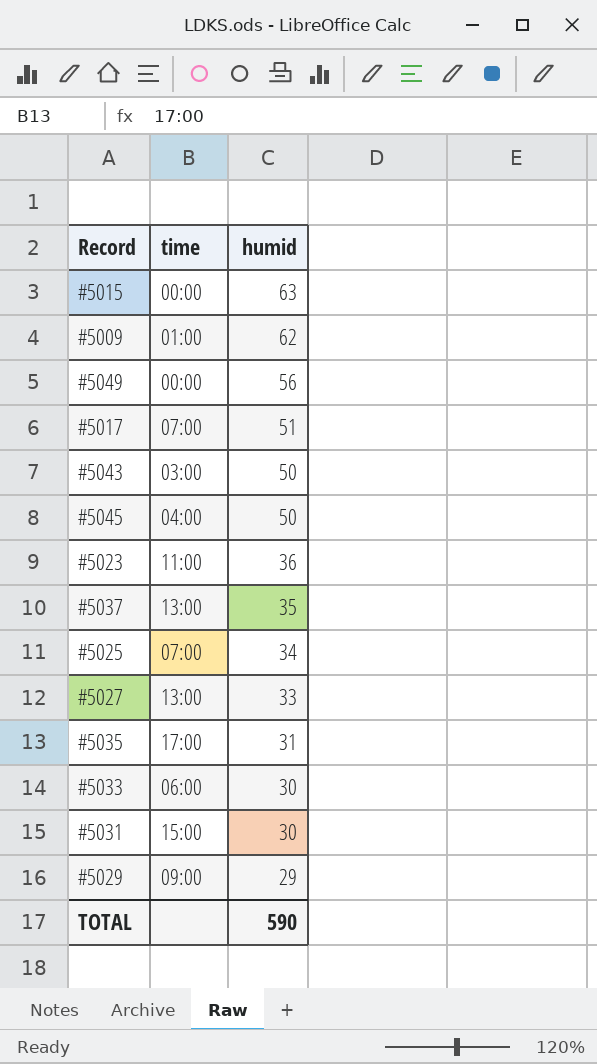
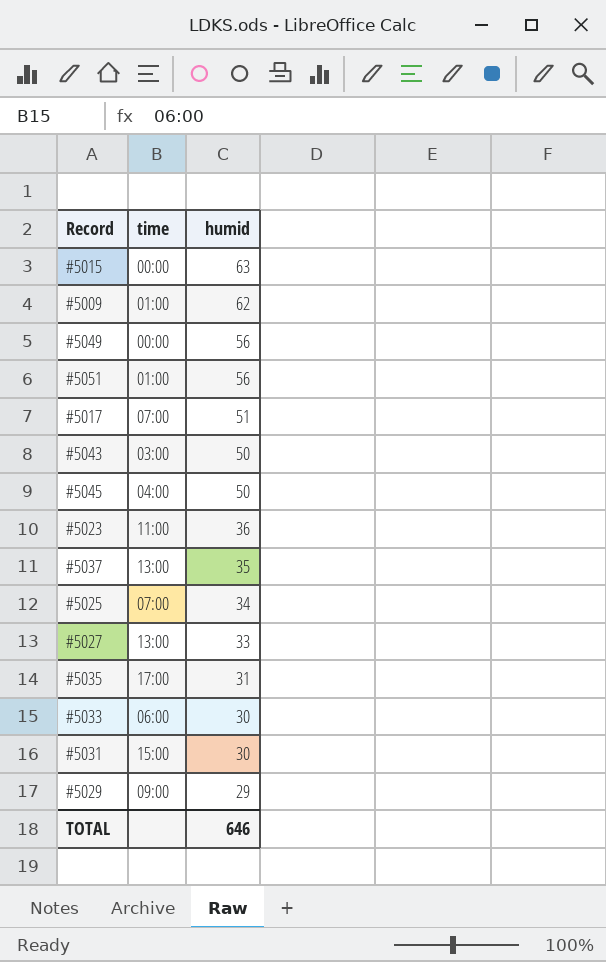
row #5051: none -> 01:00 | 56
TOTAL | humid: 590 -> 646

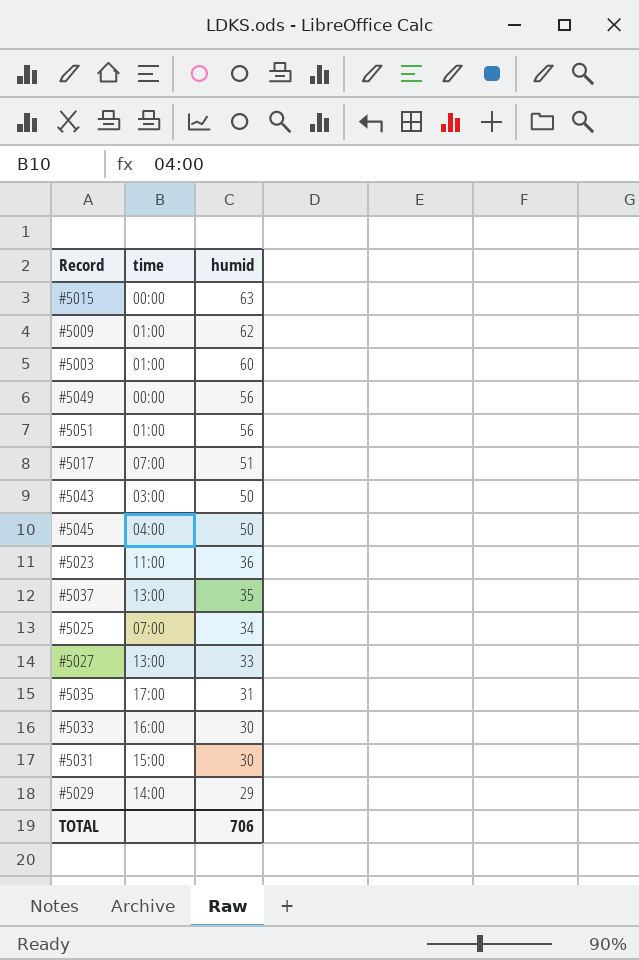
row #5003: none -> 01:00 | 60
#5033 | time: 06:00 -> 16:00
#5029 | time: 09:00 -> 14:00
TOTAL | humid: 646 -> 706

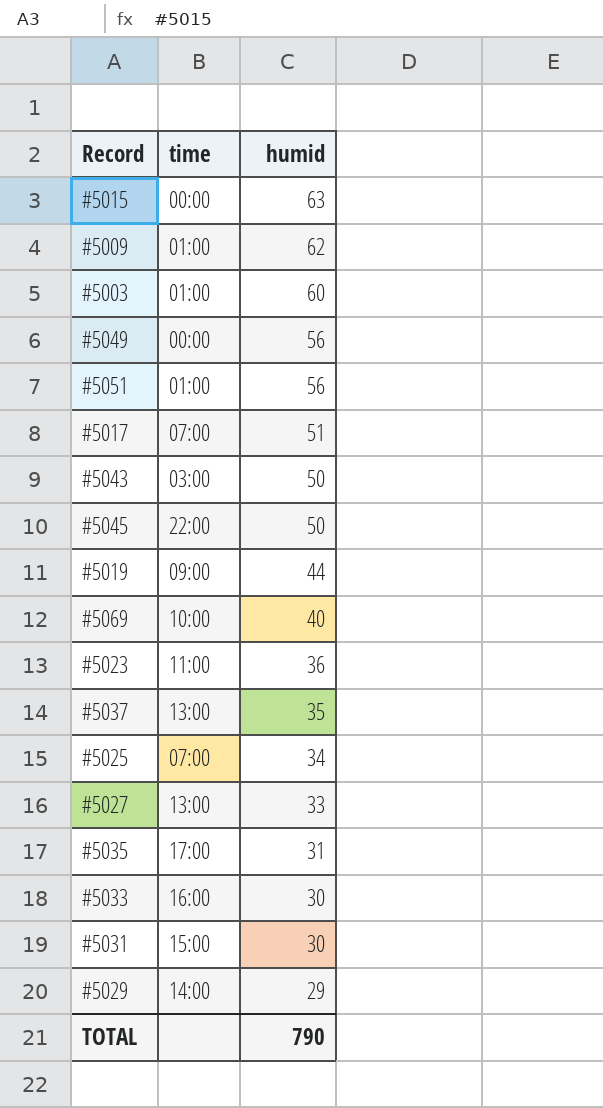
#5045 | time: 04:00 -> 22:00
row #5019: none -> 09:00 | 44
row #5069: none -> 10:00 | 40
TOTAL | humid: 706 -> 790

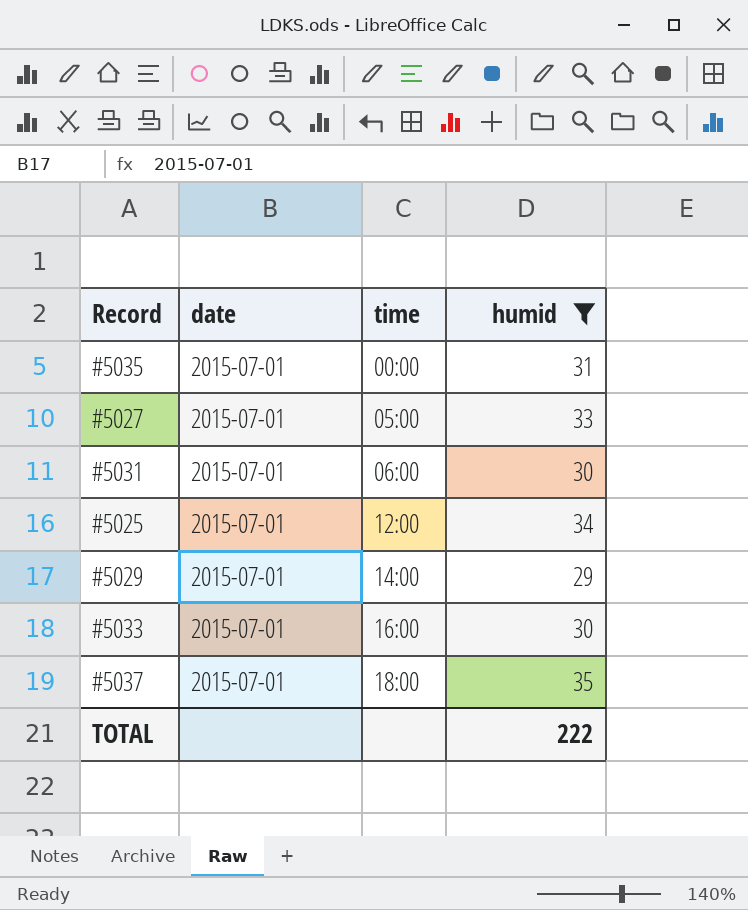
filter: none -> humid <= 35
row order: humid descending -> time ascending
column date | position: none -> 2
#5035 | time: 17:00 -> 00:00
#5027 | time: 13:00 -> 05:00
#5031 | time: 15:00 -> 06:00
#5025 | time: 07:00 -> 12:00
#5037 | time: 13:00 -> 18:00
TOTAL | humid: 790 -> 222

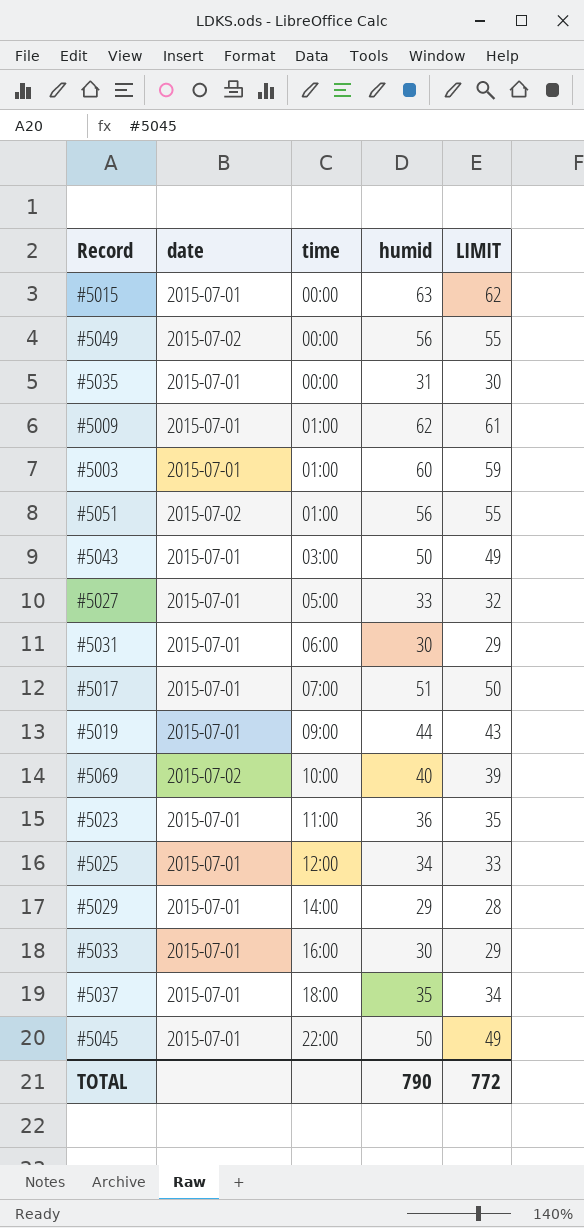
filter: humid <= 35 -> none
column LIMIT | formula: none -> [humid] - 1
TOTAL | humid: 222 -> 790

